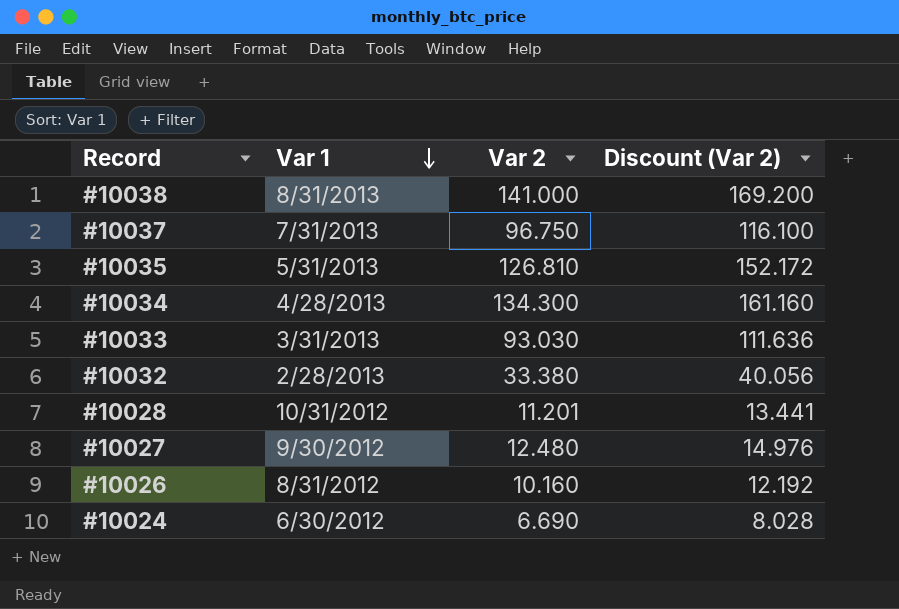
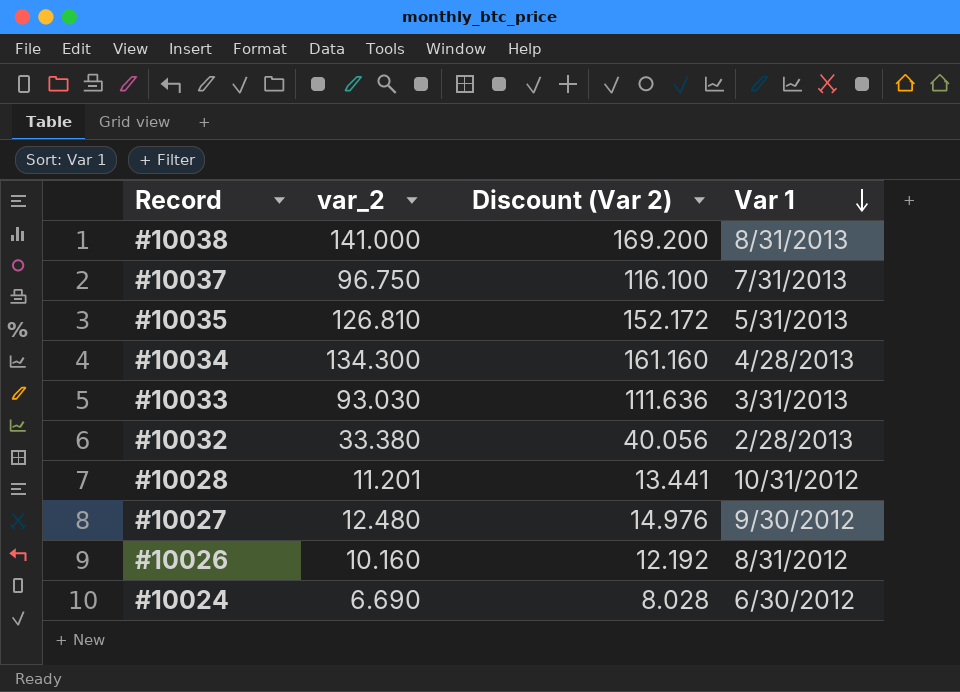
column name: Var 2 -> var_2
column Var 1 | position: 2 -> 4

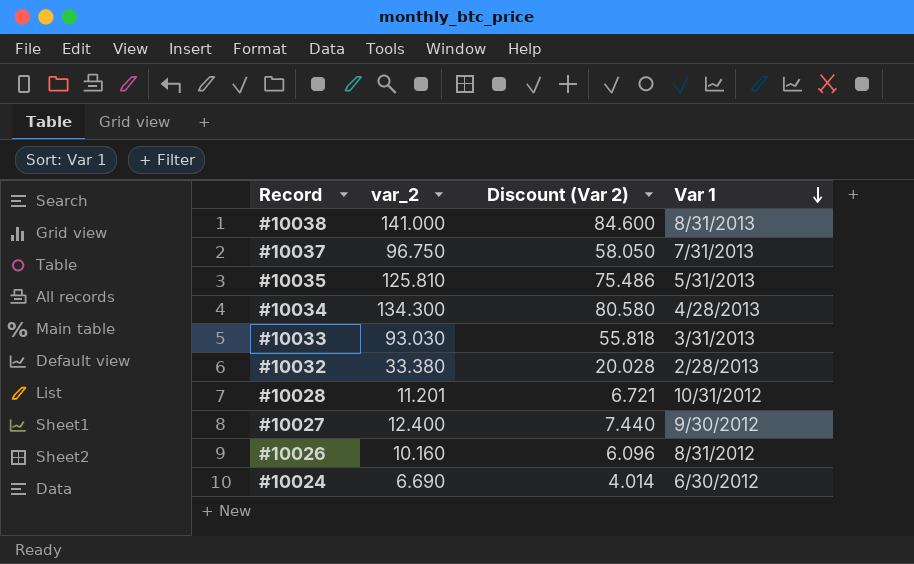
column Discount (Var 2) | formula: [var_2] * 1.2 -> [var_2] * 0.6
#10035 | var_2: 126.810 -> 125.810
#10027 | var_2: 12.480 -> 12.400

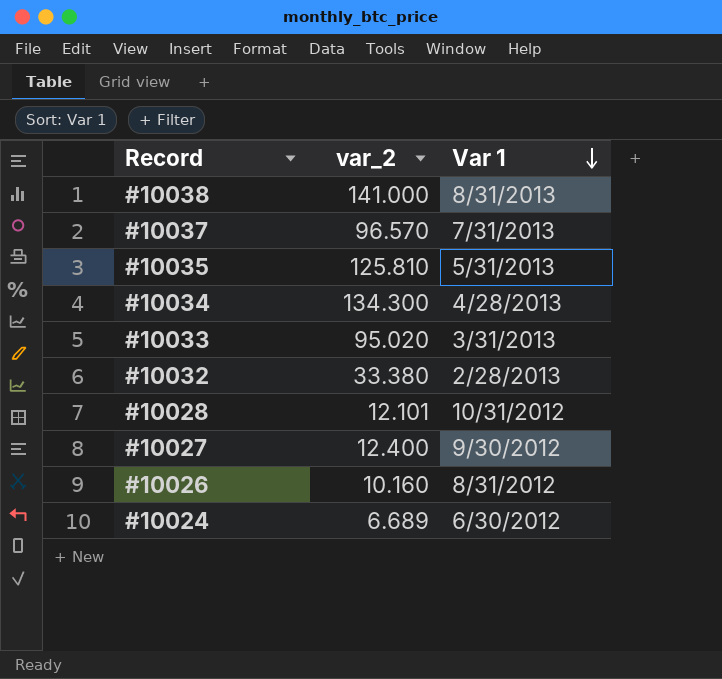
column Discount (Var 2) | formula: [var_2] * 0.6 -> none
#10037 | var_2: 96.750 -> 96.570
#10033 | var_2: 93.030 -> 95.020
#10028 | var_2: 11.201 -> 12.101
#10024 | var_2: 6.690 -> 6.689

